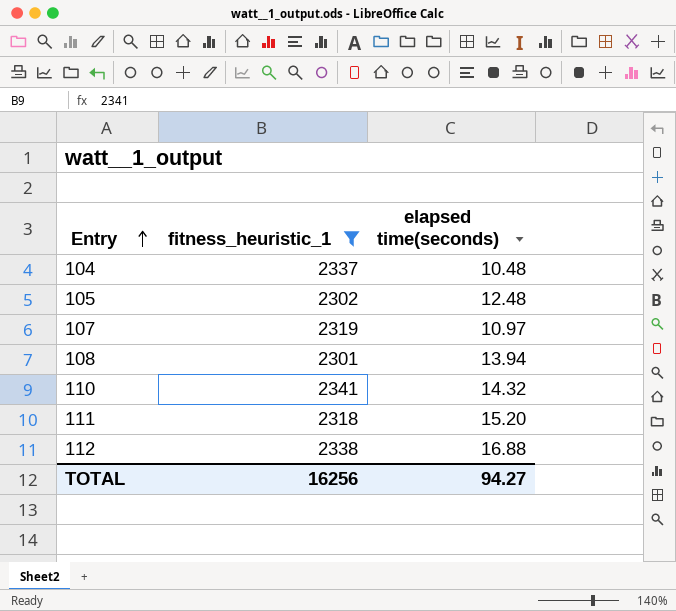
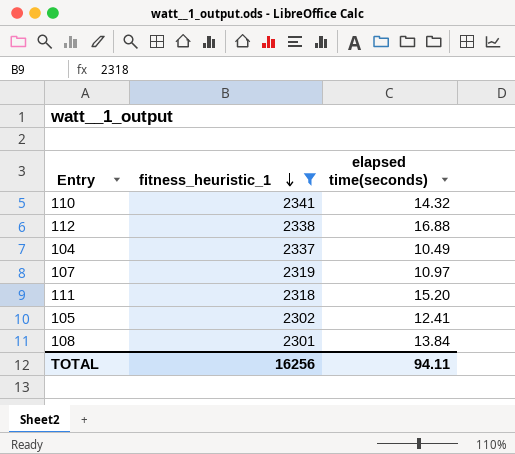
row order: Entry ascending -> fitness_heuristic_1 descending
104 | elapsed time(seconds): 10.48 -> 10.49
105 | elapsed time(seconds): 12.48 -> 12.41
108 | elapsed time(seconds): 13.94 -> 13.84
TOTAL | elapsed time(seconds): 94.27 -> 94.11

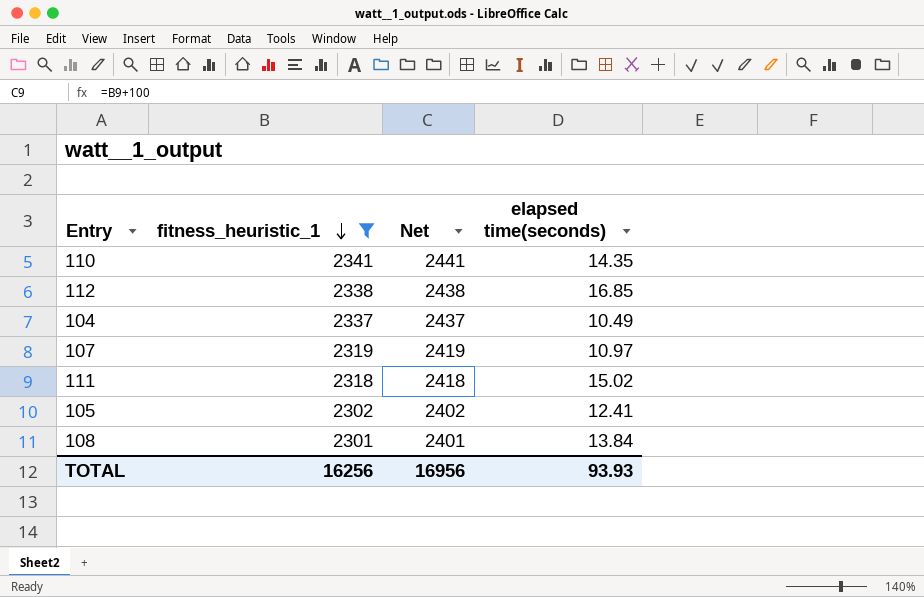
column Net | formula: none -> [fitness_heuristic_1] + 100
110 | elapsed time(seconds): 14.32 -> 14.35
112 | elapsed time(seconds): 16.88 -> 16.85
111 | elapsed time(seconds): 15.20 -> 15.02
TOTAL | elapsed time(seconds): 94.11 -> 93.93

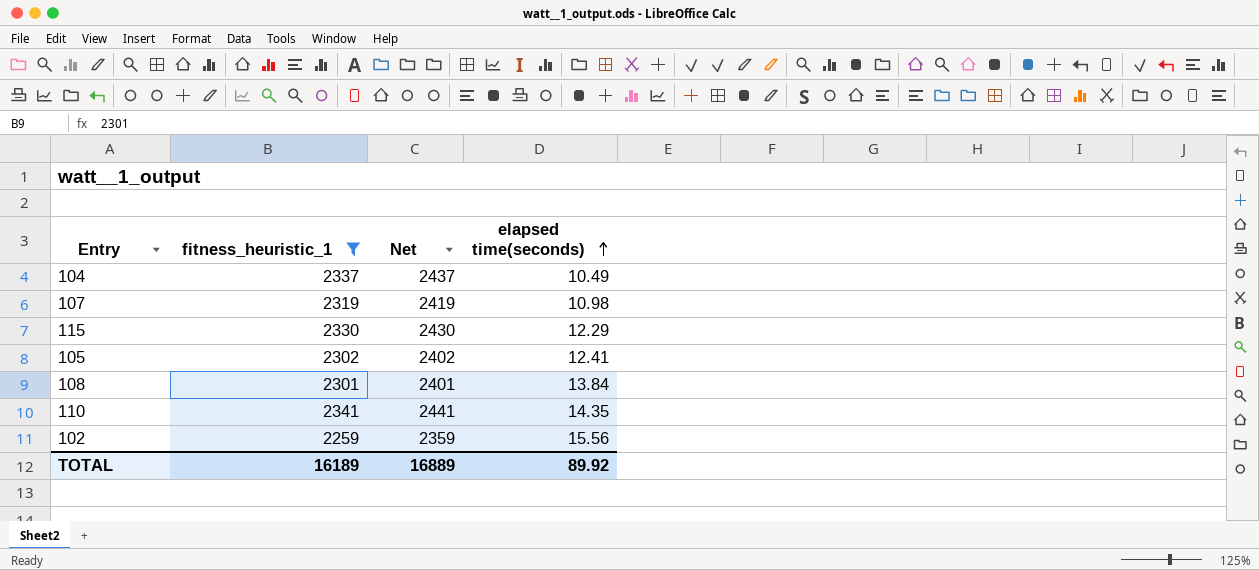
row order: fitness_heuristic_1 descending -> elapsed time(seconds) ascending
row 112: 2338 | 2438 | 16.85 -> none
row 111: 2318 | 2418 | 15.02 -> none
107 | elapsed time(seconds): 10.97 -> 10.98
row 115: none -> 2330 | 2430 | 12.29
row 102: none -> 2259 | 2359 | 15.56
TOTAL | fitness_heuristic_1: 16256 -> 16189
TOTAL | Net: 16956 -> 16889
TOTAL | elapsed time(seconds): 93.93 -> 89.92

